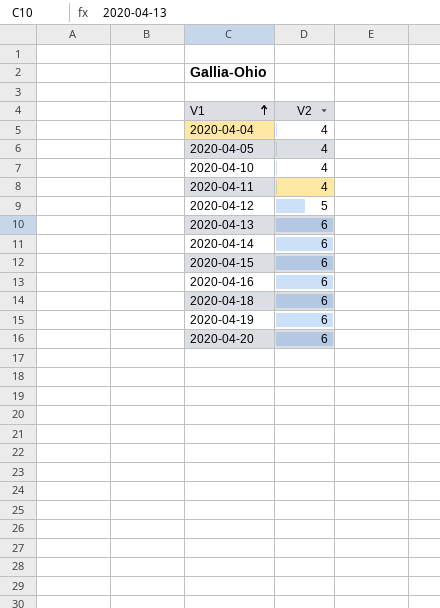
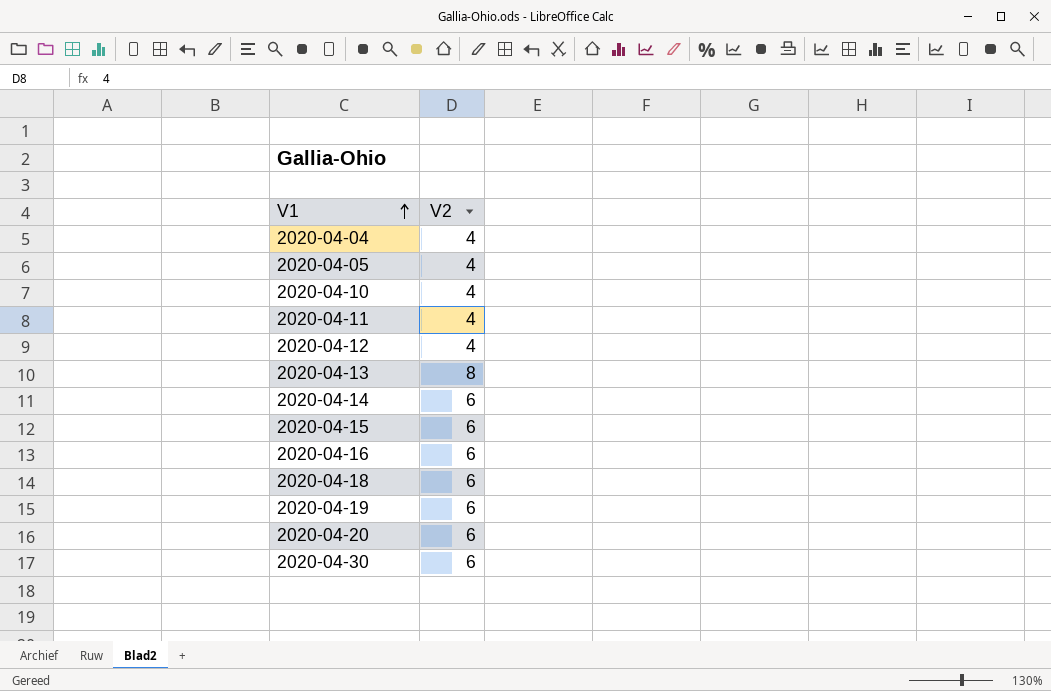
2020-04-12 | V2: 5 -> 4
2020-04-13 | V2: 6 -> 8
row 2020-04-30: none -> 6

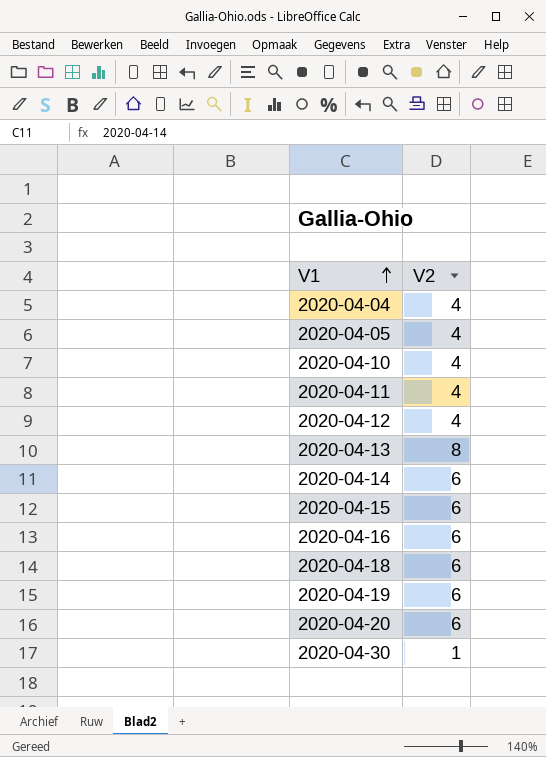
2020-04-30 | V2: 6 -> 1

